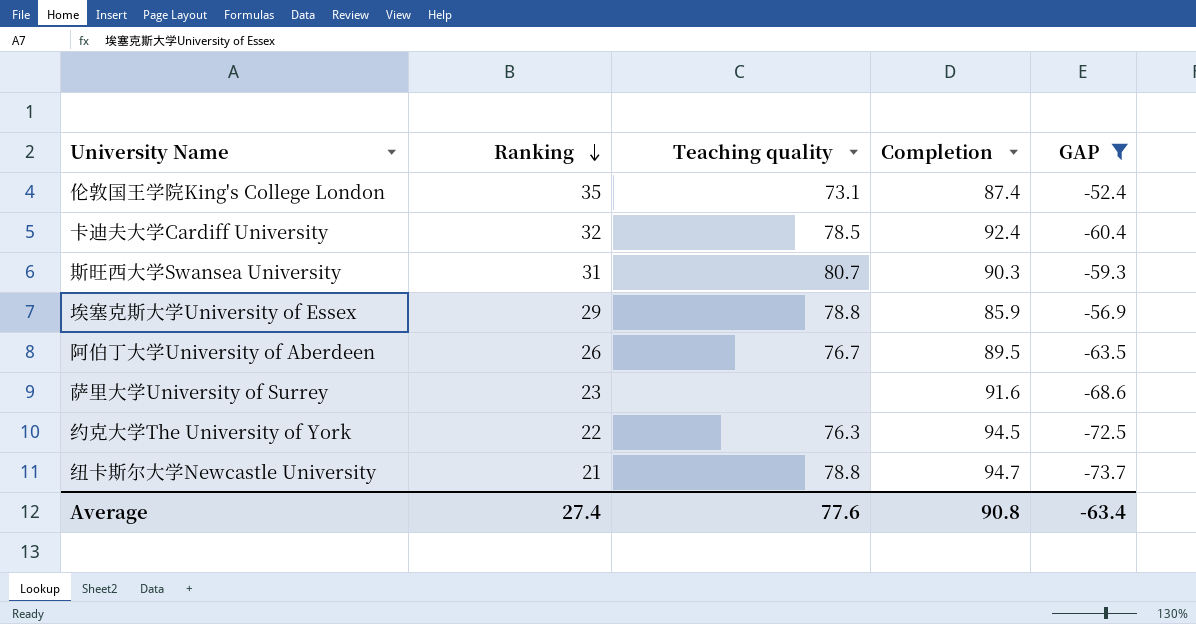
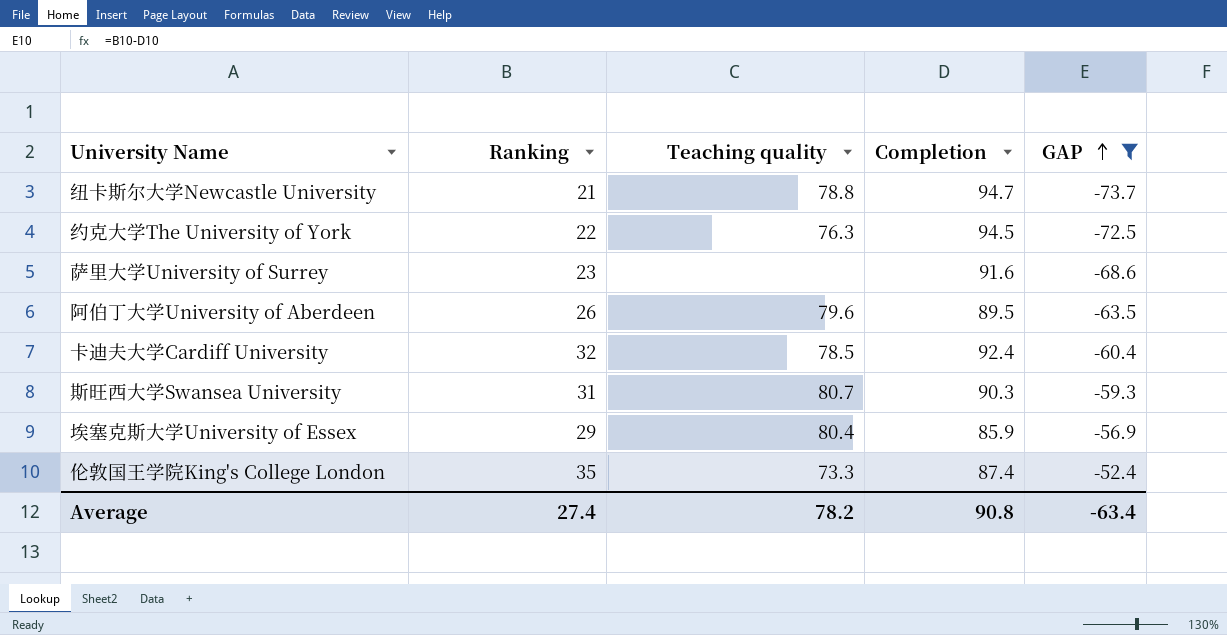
row order: Ranking descending -> GAP ascending
阿伯丁大学University of Aberdeen | Teaching quality: 76.7 -> 79.6
埃塞克斯大学University of Essex | Teaching quality: 78.8 -> 80.4
伦敦国王学院King's College London | Teaching quality: 73.1 -> 73.3
Average | Teaching quality: 77.6 -> 78.2

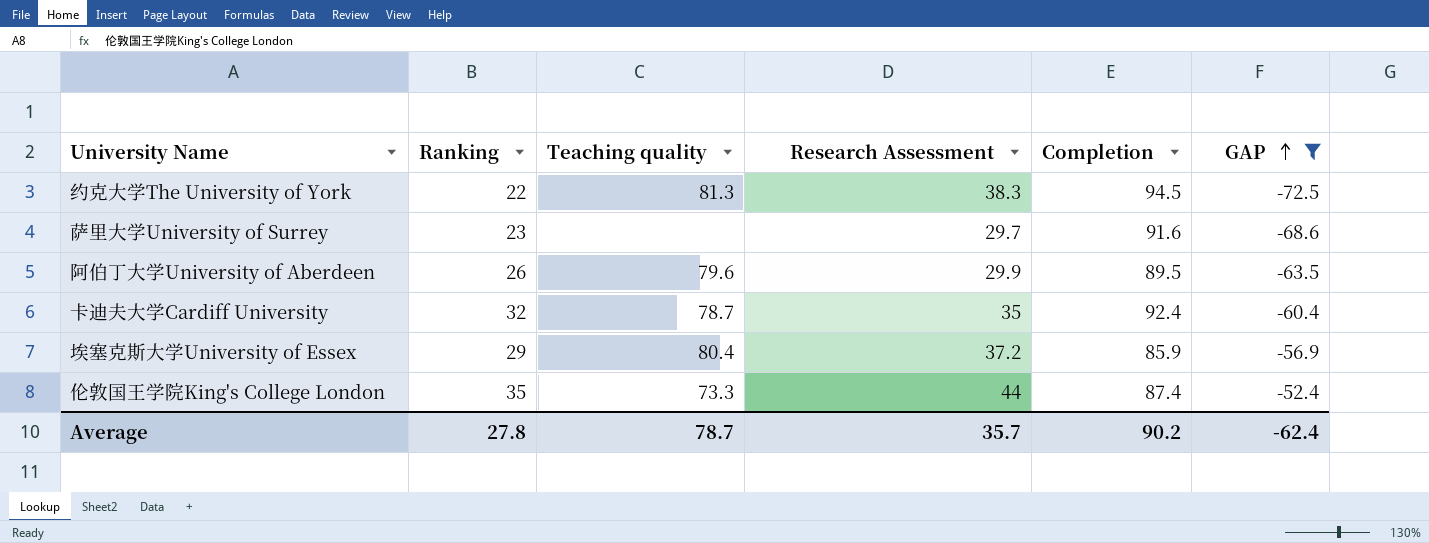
column Research Assessment | position: none -> 4
row 纽卡斯尔大学Newcastle University: 21 | 78.8 | 94.7 | -73.7 -> none
row 斯旺西大学Swansea University: 31 | 80.7 | 90.3 | -59.3 -> none
约克大学The University of York | Teaching quality: 76.3 -> 81.3
卡迪夫大学Cardiff University | Teaching quality: 78.5 -> 78.7
Average | Ranking: 27.4 -> 27.8
Average | Teaching quality: 78.2 -> 78.7
Average | Completion: 90.8 -> 90.2
Average | GAP: -63.4 -> -62.4

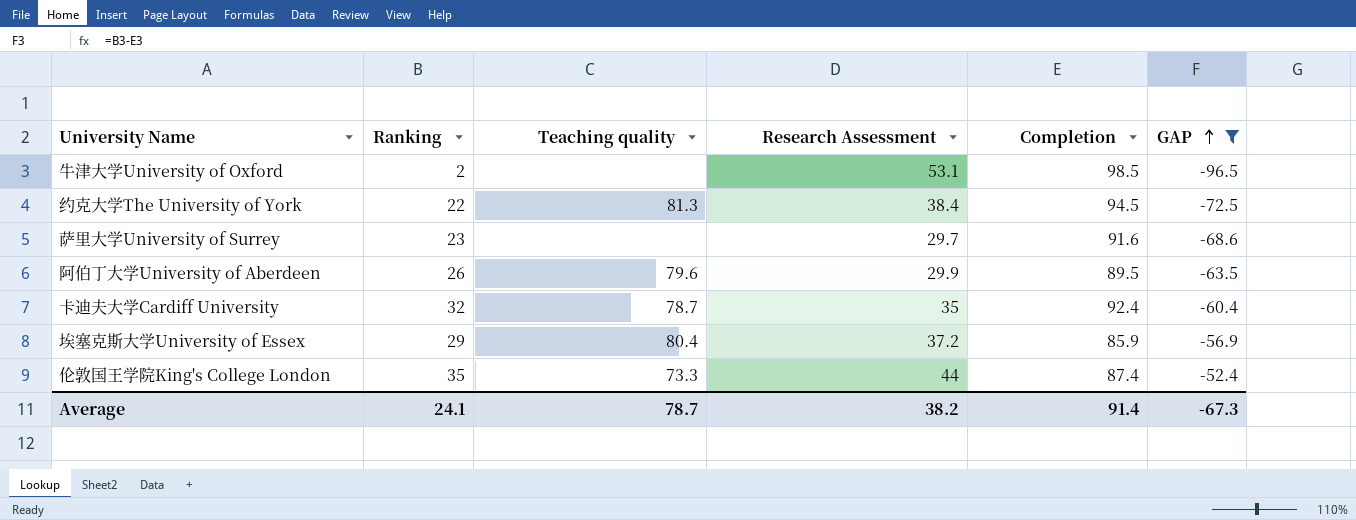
row 牛津大学University of Oxford: none -> 2 | none | 53.1 | 98.5 | -96.5
约克大学The University of York | Research Assessment: 38.3 -> 38.4
Average | Ranking: 27.8 -> 24.1
Average | Research Assessment: 35.7 -> 38.2
Average | Completion: 90.2 -> 91.4
Average | GAP: -62.4 -> -67.3

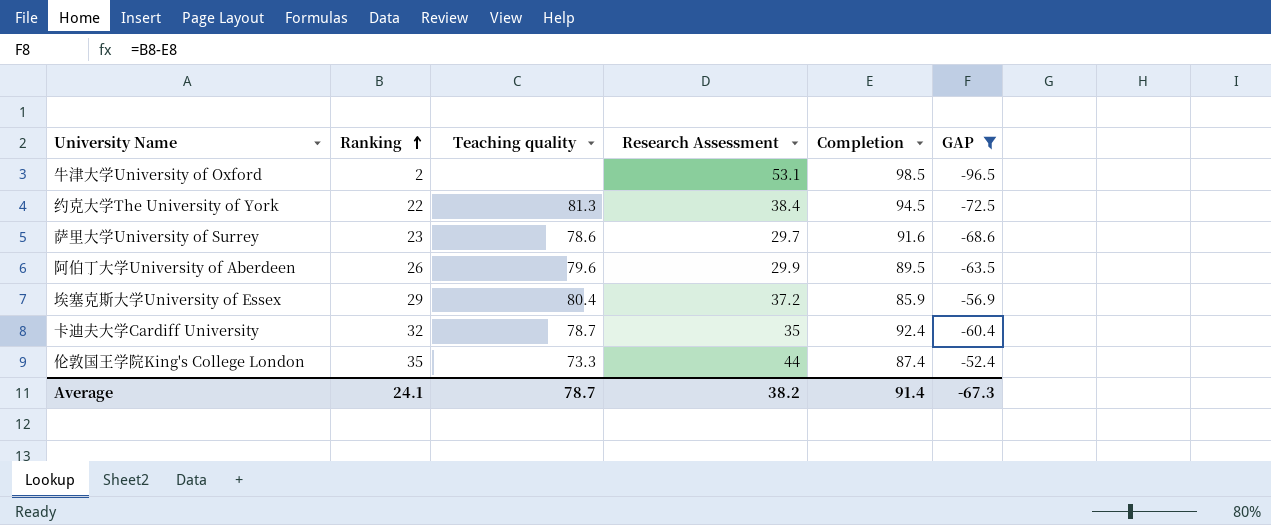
row order: GAP ascending -> Ranking ascending
萨里大学University of Surrey | Teaching quality: none -> 78.6

